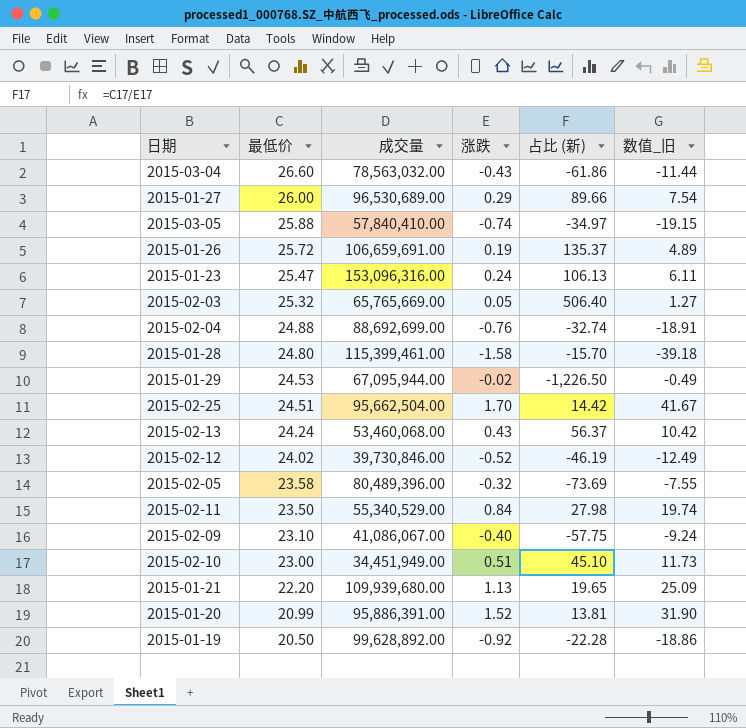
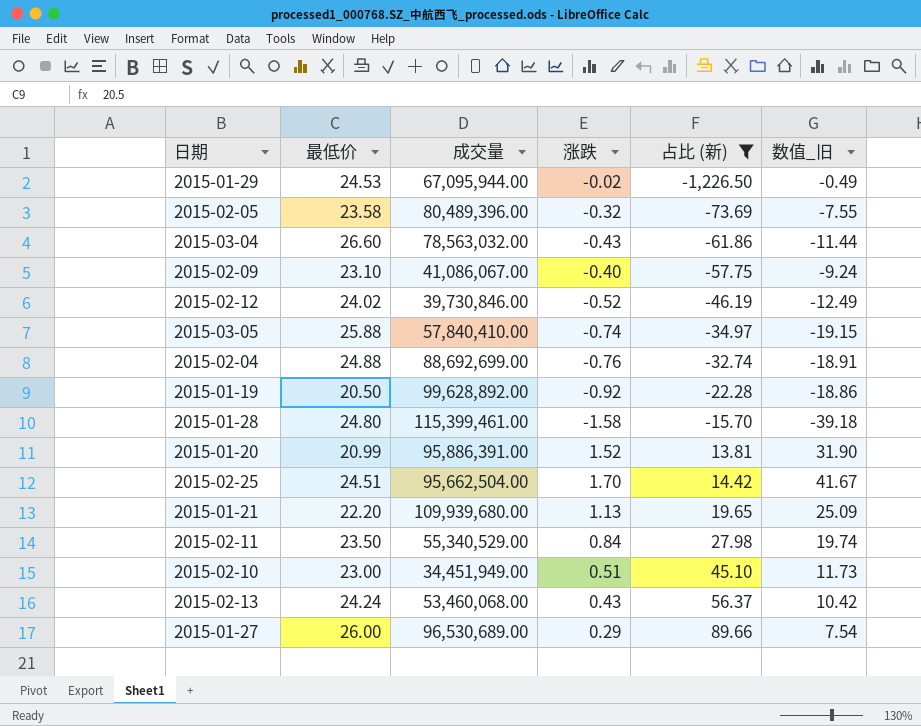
filter: none -> 占比 (新) <= 89.66
row order: 最低价 descending -> 占比 (新) ascending

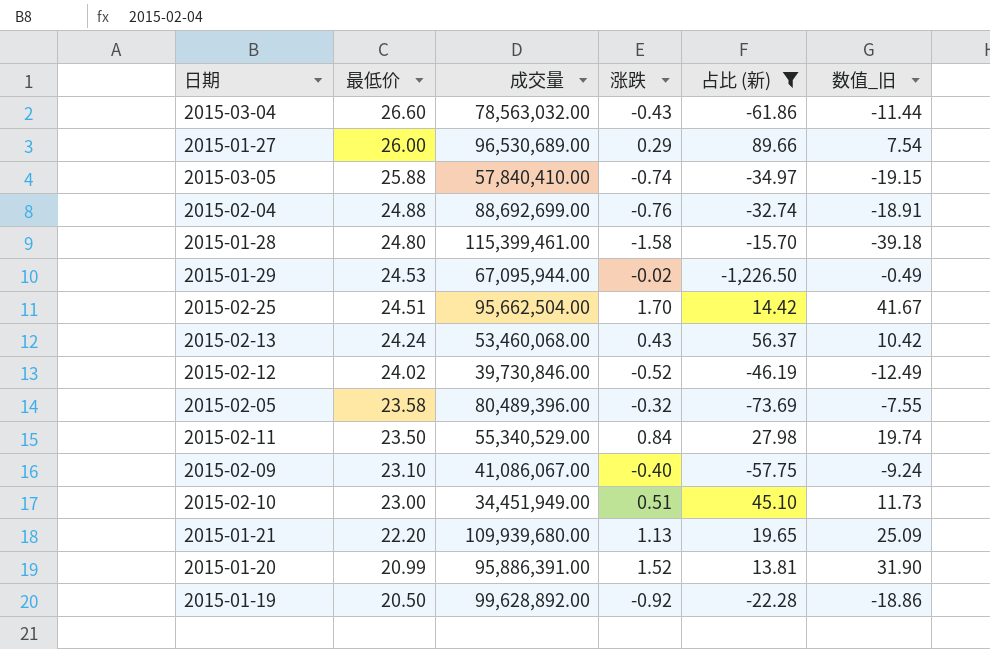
row order: 占比 (新) ascending -> 最低价 descending

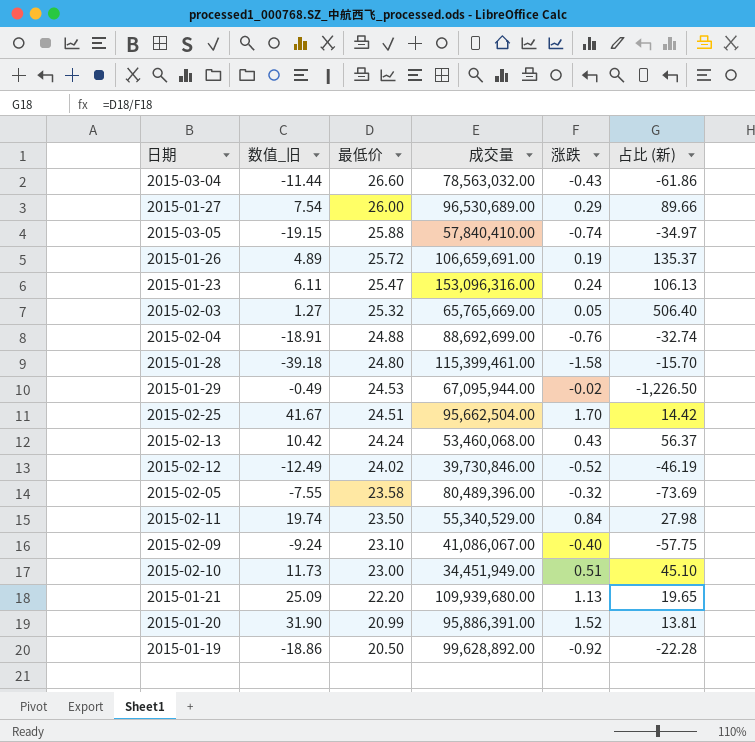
filter: 占比 (新) <= 89.66 -> none
column 数值_旧 | position: 6 -> 2

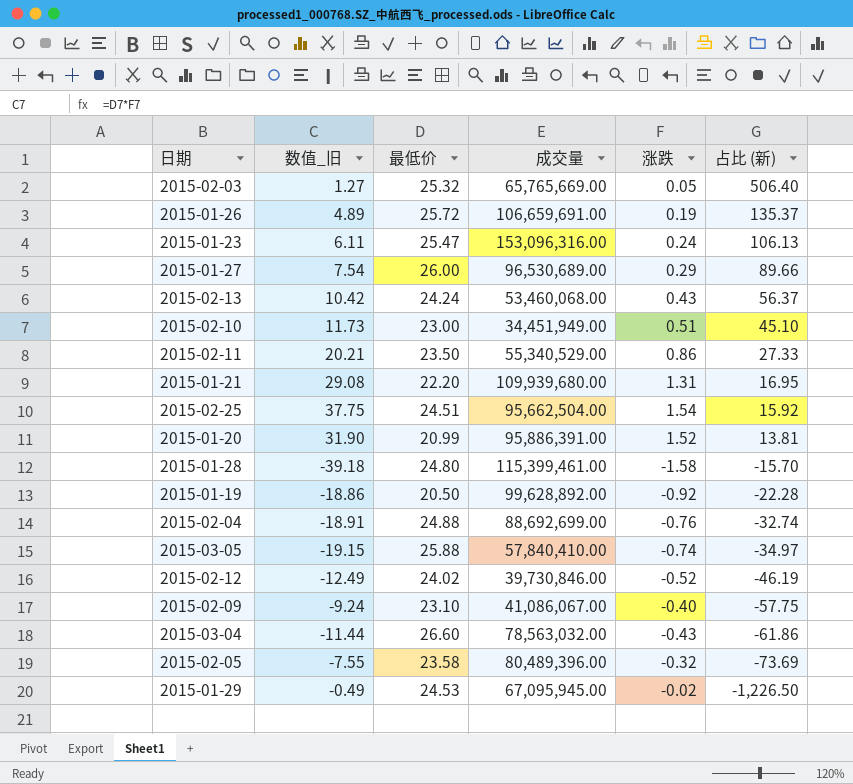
row order: 最低价 descending -> 占比 (新) descending
2015-02-11 | 数值_旧: 19.74 -> 20.21
2015-02-11 | 涨跌: 0.84 -> 0.86
2015-02-11 | 占比 (新): 27.98 -> 27.33
2015-01-21 | 数值_旧: 25.09 -> 29.08
2015-01-21 | 涨跌: 1.13 -> 1.31
2015-01-21 | 占比 (新): 19.65 -> 16.95
2015-02-25 | 数值_旧: 41.67 -> 37.75
2015-02-25 | 涨跌: 1.70 -> 1.54
2015-02-25 | 占比 (新): 14.42 -> 15.92
2015-01-29 | 成交量: 67,095,944.00 -> 67,095,945.00

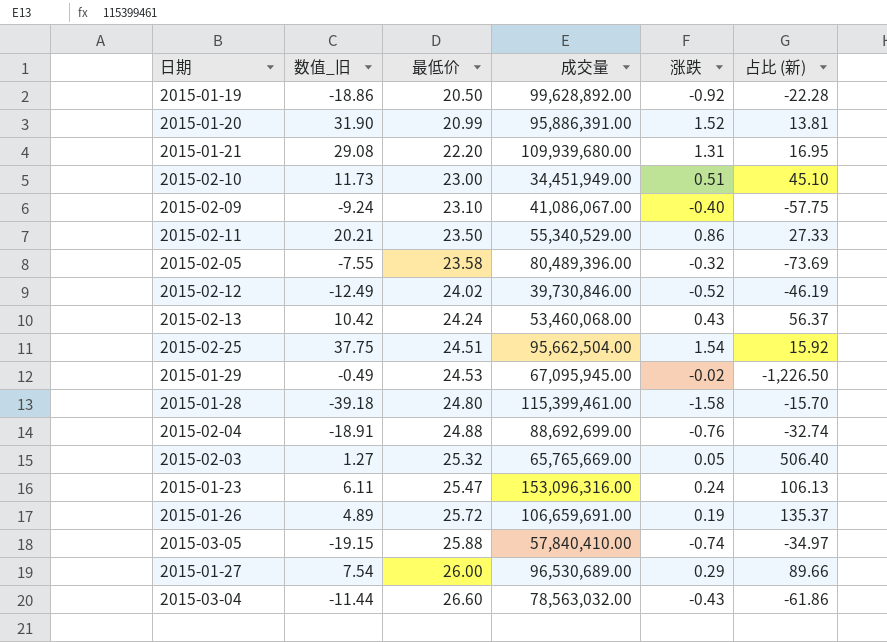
row order: 占比 (新) descending -> 最低价 ascending

